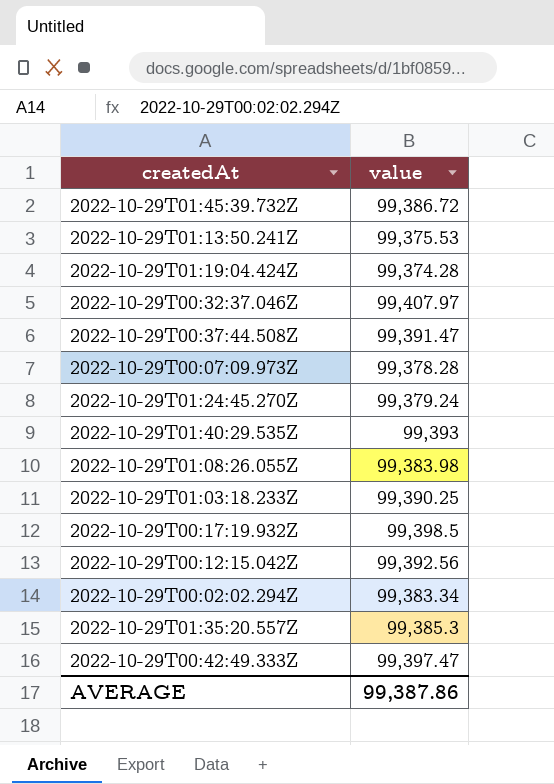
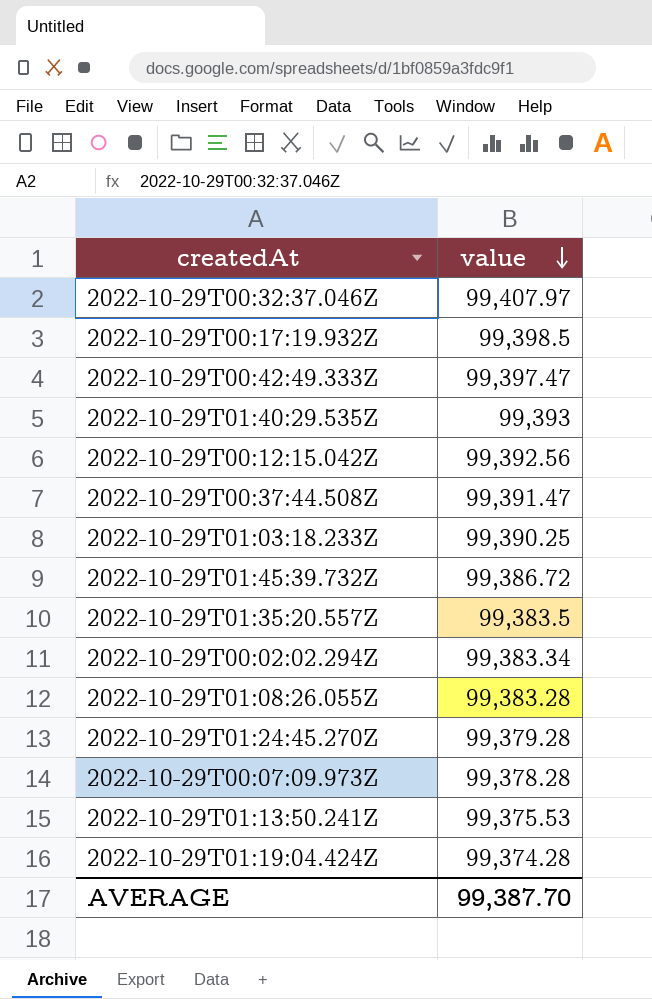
row order: none -> value descending
2022-10-29T01:35:20.557Z | value: 99,385.3 -> 99,383.5
2022-10-29T01:08:26.055Z | value: 99,383.98 -> 99,383.28
2022-10-29T01:24:45.270Z | value: 99,379.24 -> 99,379.28
AVERAGE | value: 99,387.86 -> 99,387.70

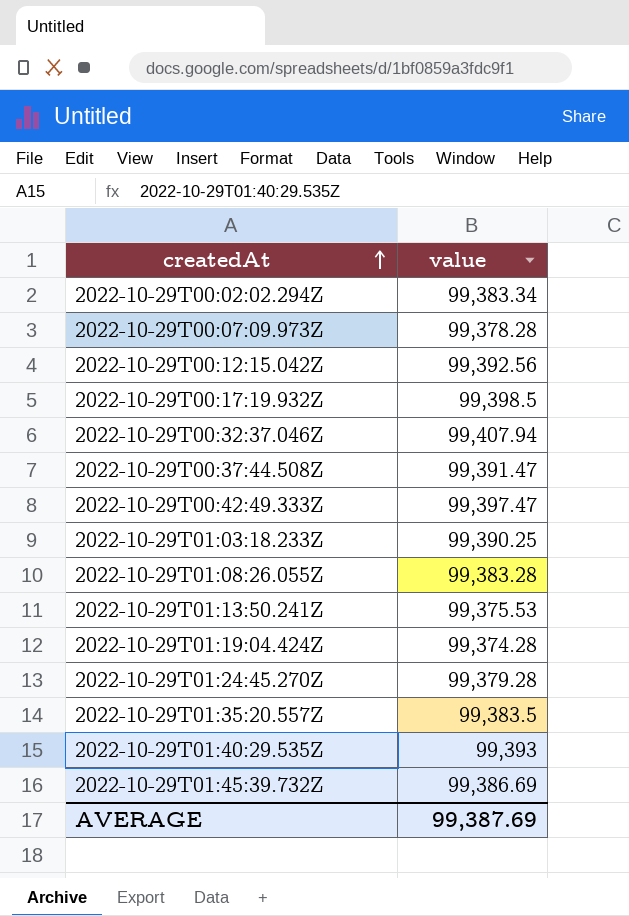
row order: value descending -> createdAt ascending
2022-10-29T00:32:37.046Z | value: 99,407.97 -> 99,407.94
2022-10-29T01:45:39.732Z | value: 99,386.72 -> 99,386.69
AVERAGE | value: 99,387.70 -> 99,387.69

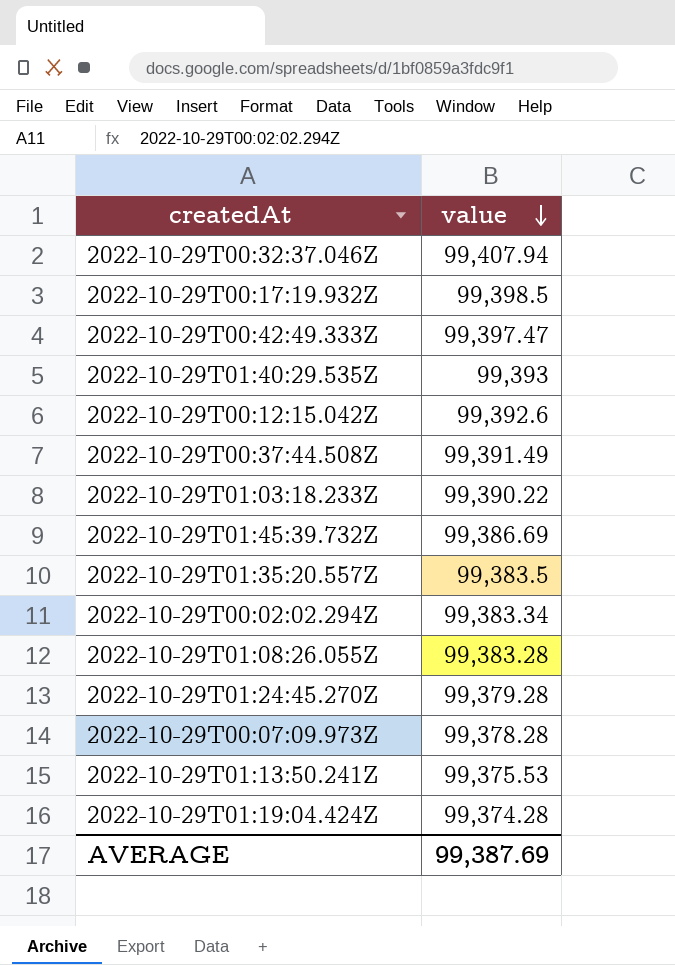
row order: createdAt ascending -> value descending
2022-10-29T00:12:15.042Z | value: 99,392.56 -> 99,392.6
2022-10-29T00:37:44.508Z | value: 99,391.47 -> 99,391.49
2022-10-29T01:03:18.233Z | value: 99,390.25 -> 99,390.22

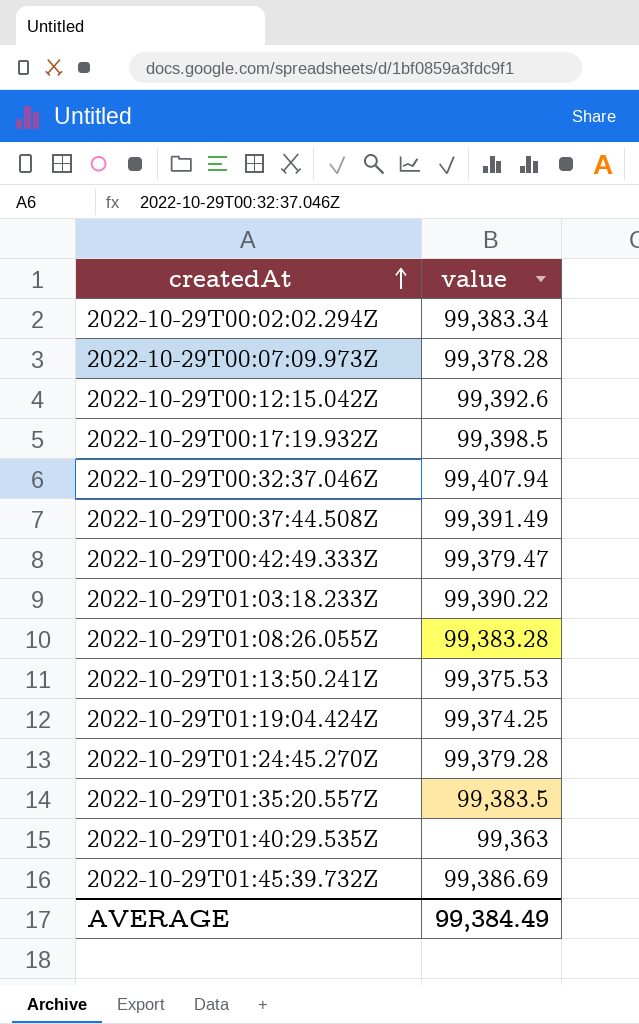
row order: value descending -> createdAt ascending
2022-10-29T00:42:49.333Z | value: 99,397.47 -> 99,379.47
2022-10-29T01:19:04.424Z | value: 99,374.28 -> 99,374.25
2022-10-29T01:40:29.535Z | value: 99,393 -> 99,363
AVERAGE | value: 99,387.69 -> 99,384.49

